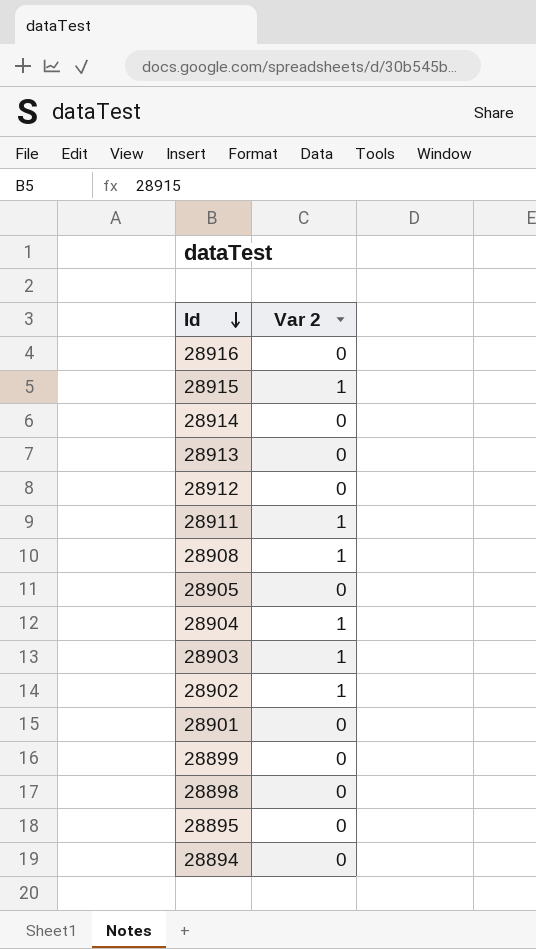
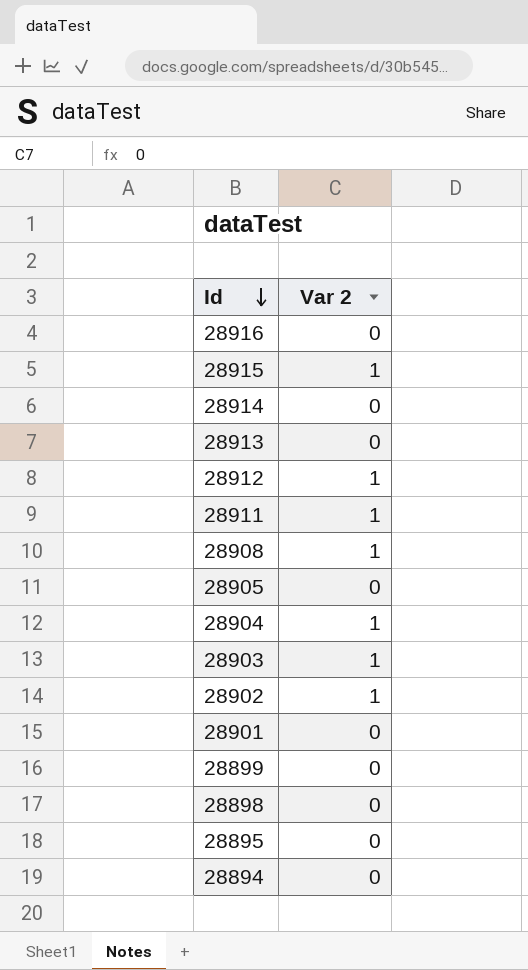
28912 | Var 2: 0 -> 1

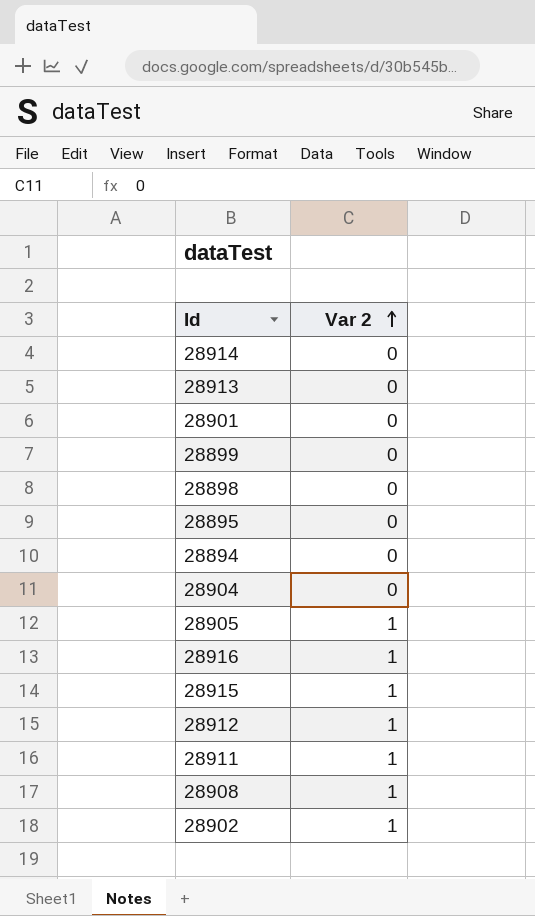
row order: Id descending -> Var 2 ascending
row 28903: 1 -> none
28904 | Var 2: 1 -> 0
28905 | Var 2: 0 -> 1
28916 | Var 2: 0 -> 1

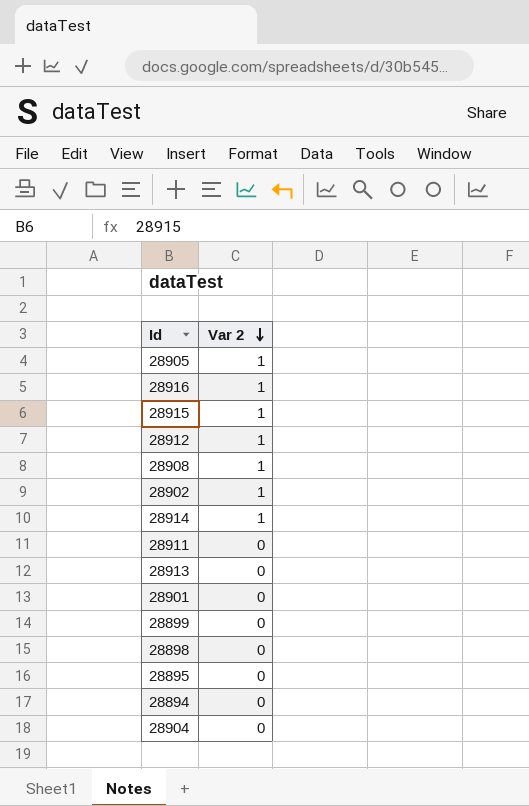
row order: Var 2 ascending -> Var 2 descending
28914 | Var 2: 0 -> 1
28911 | Var 2: 1 -> 0

